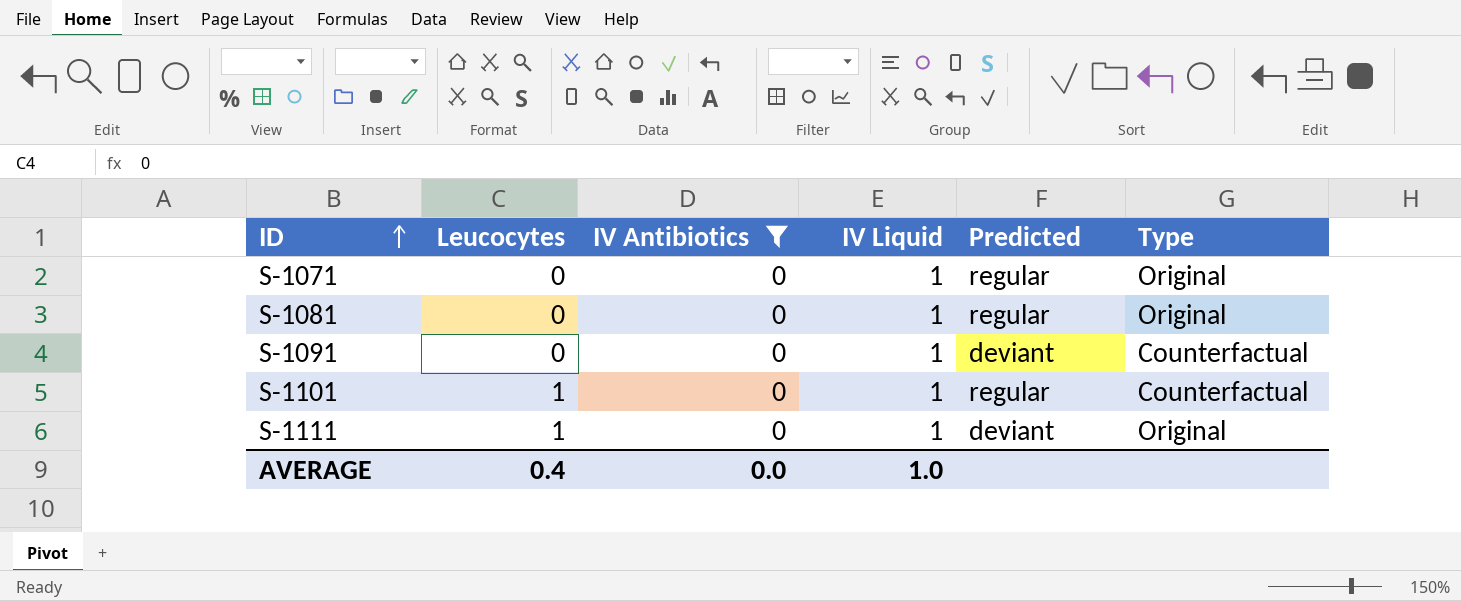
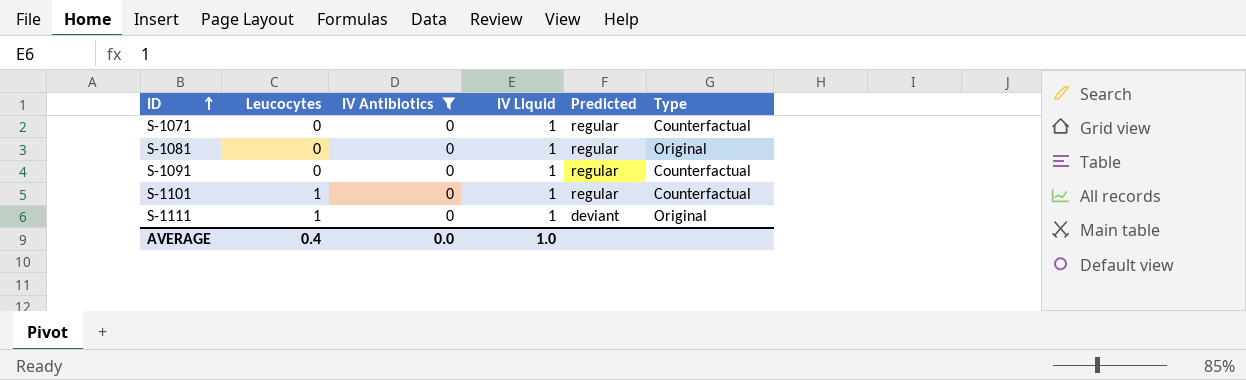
S-1071 | Type: Original -> Counterfactual
S-1091 | Predicted: deviant -> regular

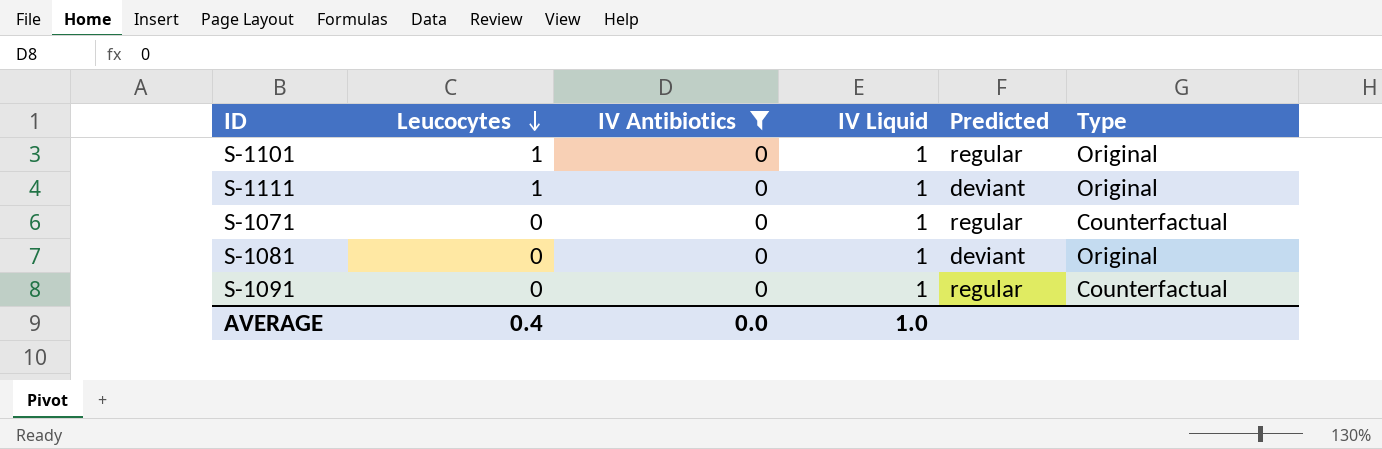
row order: ID ascending -> Leucocytes descending
S-1101 | Type: Counterfactual -> Original
S-1081 | Predicted: regular -> deviant

